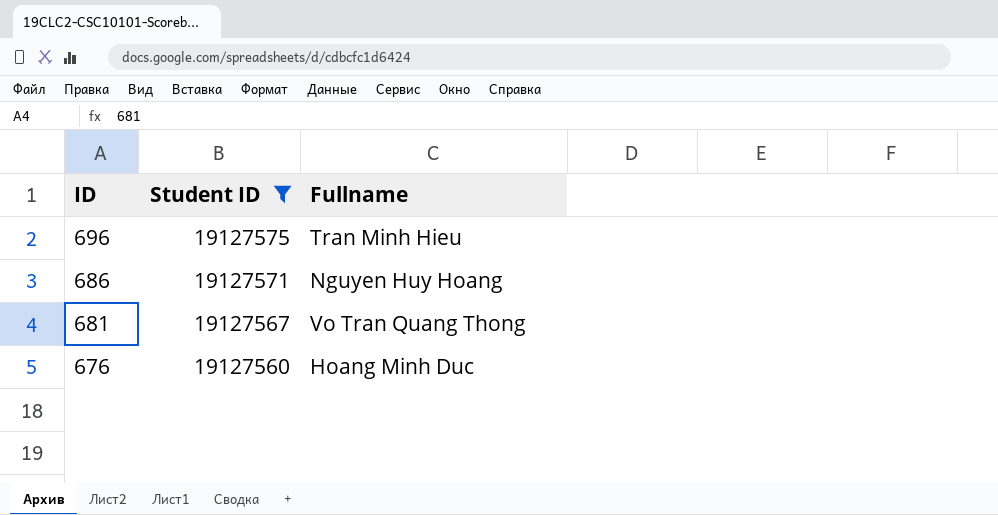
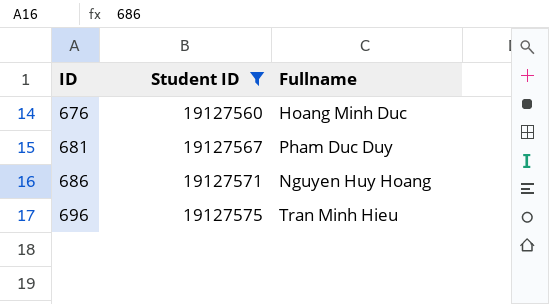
row order: ID descending -> ID ascending
681 | Fullname: Vo Tran Quang Thong -> Pham Duc Duy

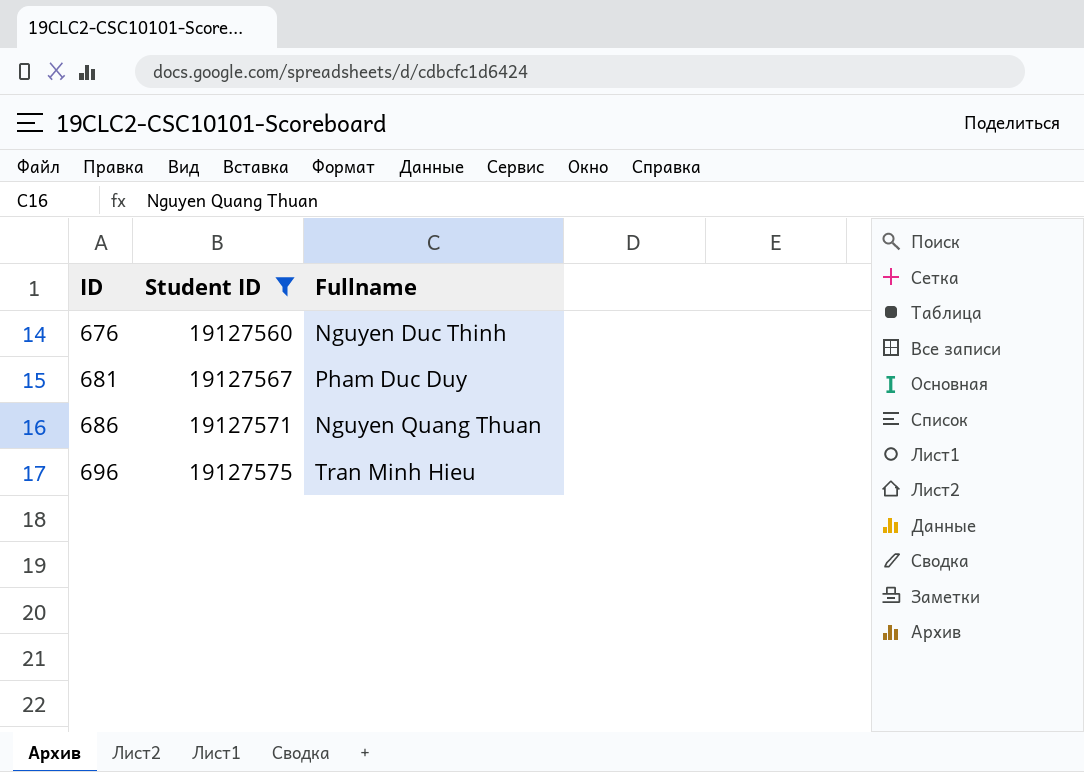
676 | Fullname: Hoang Minh Duc -> Nguyen Duc Thinh
686 | Fullname: Nguyen Huy Hoang -> Nguyen Quang Thuan

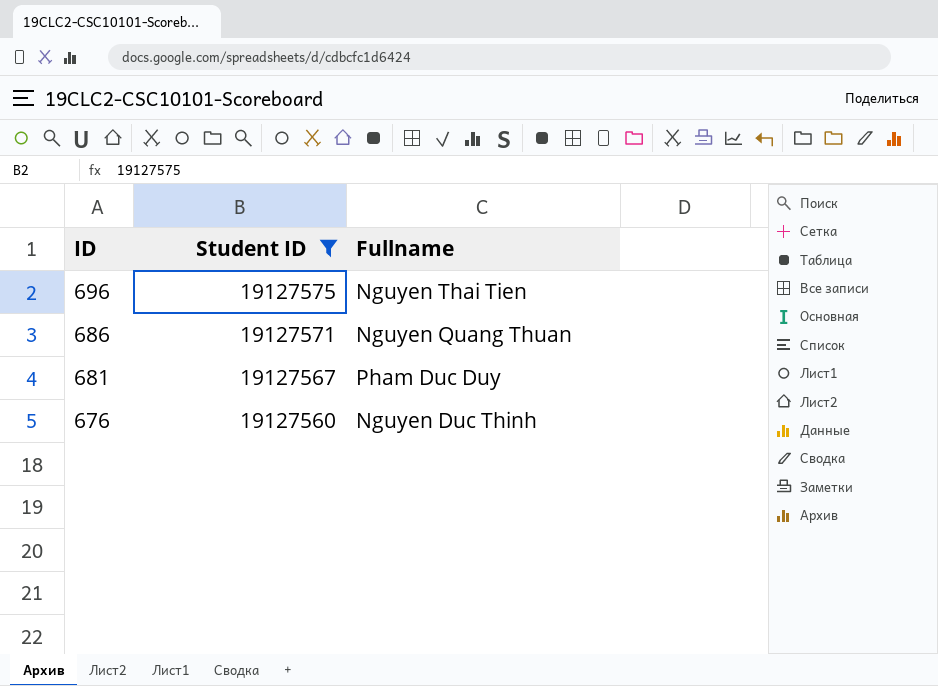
row order: ID ascending -> ID descending
696 | Fullname: Tran Minh Hieu -> Nguyen Thai Tien

